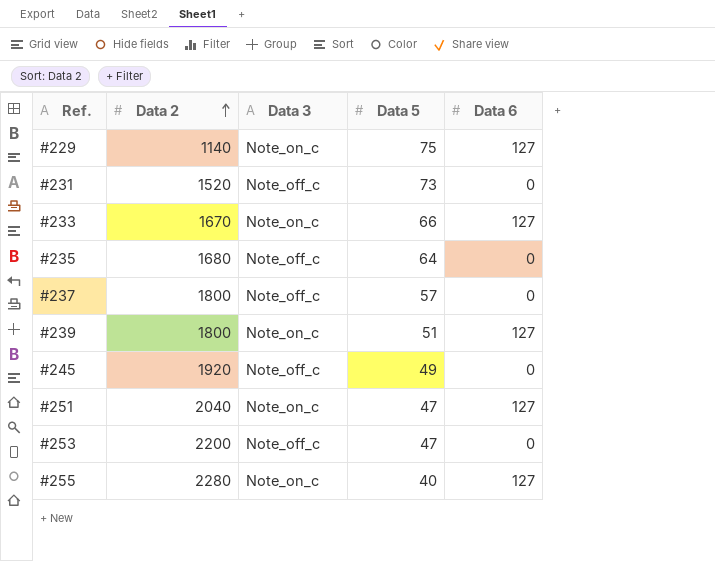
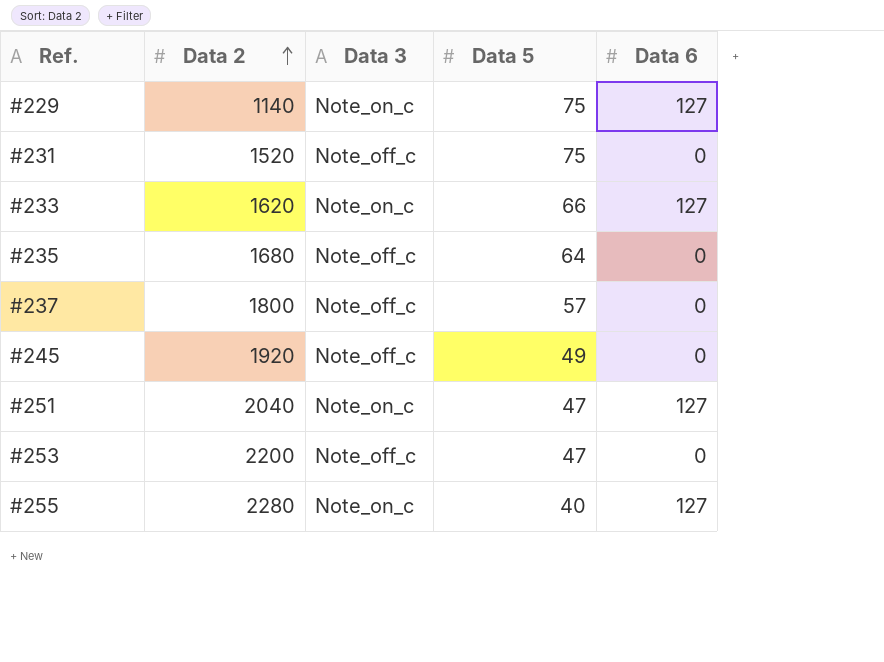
row #239: 1800 | Note_on_c | 51 | 127 -> none
#231 | Data 5: 73 -> 75
#233 | Data 2: 1670 -> 1620

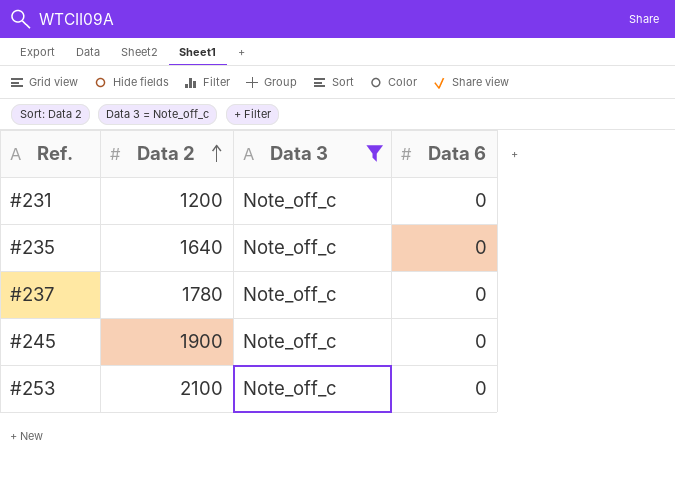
filter: none -> Data 3 = Note_off_c
column Data 5 | position: 4 -> none
#231 | Data 2: 1520 -> 1200
#235 | Data 2: 1680 -> 1640
#237 | Data 2: 1800 -> 1780
#245 | Data 2: 1920 -> 1900
#253 | Data 2: 2200 -> 2100

